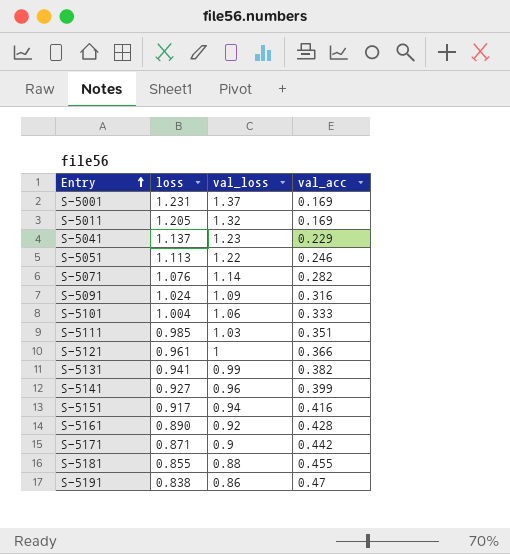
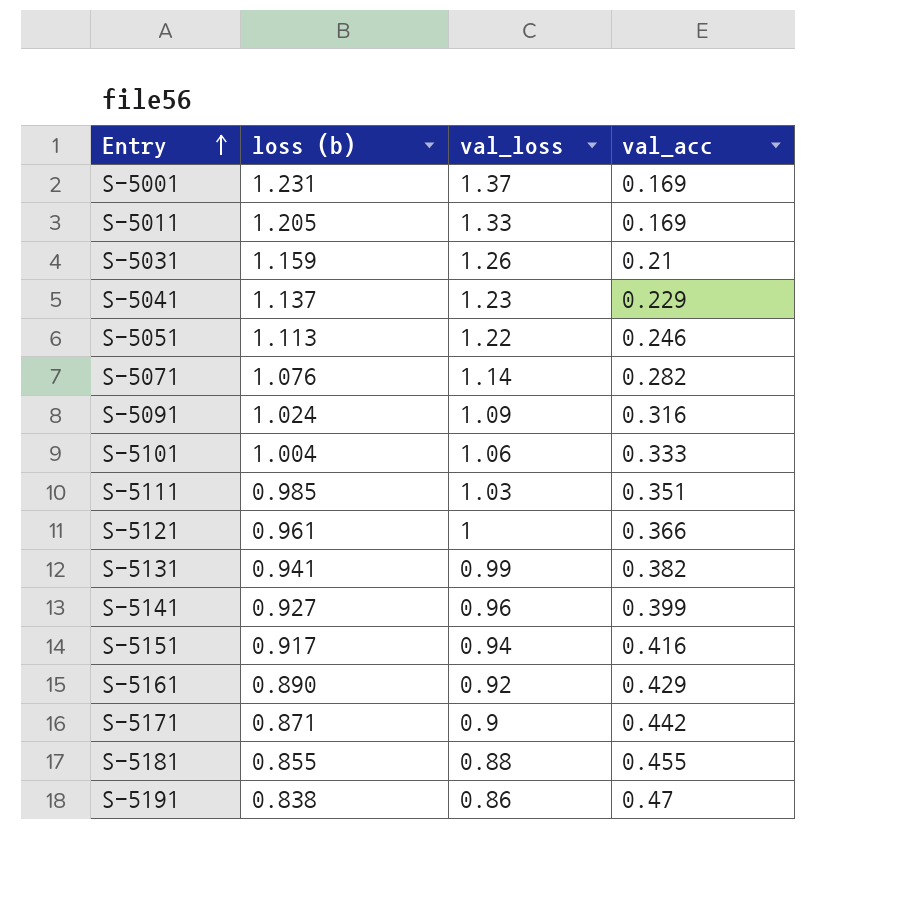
column name: loss -> loss (b)
S-5011 | val_loss: 1.32 -> 1.33
row S-5031: none -> 1.159 | 1.26 | 0.21
S-5161 | val_acc: 0.428 -> 0.429

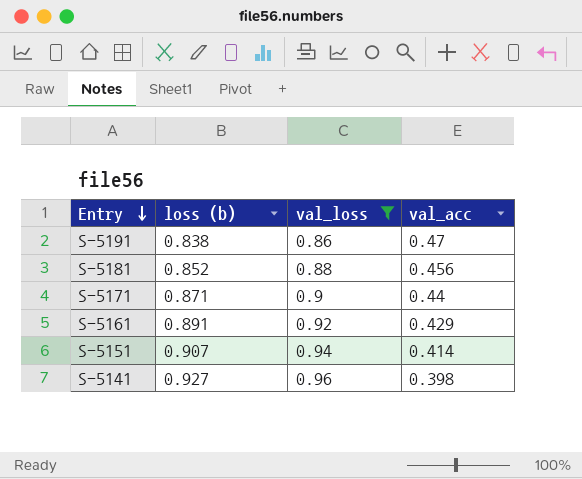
filter: none -> val_loss <= 0.96
row order: Entry ascending -> Entry descending
S-5181 | loss (b): 0.855 -> 0.852
S-5181 | val_acc: 0.455 -> 0.456
S-5171 | val_acc: 0.442 -> 0.44
S-5161 | loss (b): 0.890 -> 0.891
S-5151 | loss (b): 0.917 -> 0.907
S-5151 | val_acc: 0.416 -> 0.414
S-5141 | val_acc: 0.399 -> 0.398

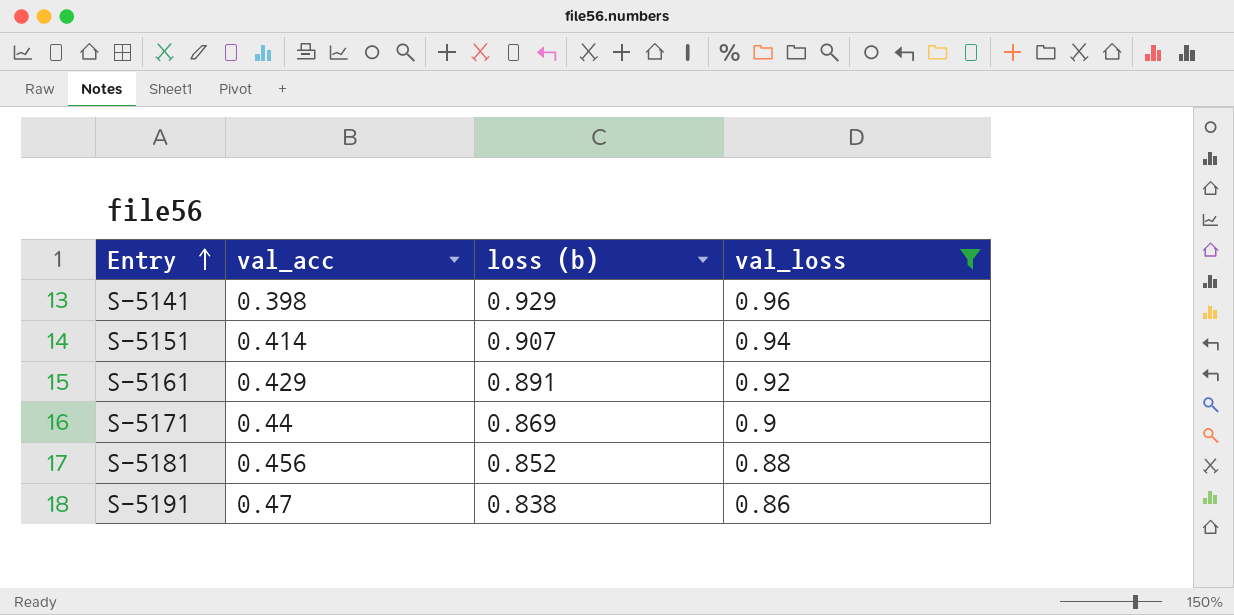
row order: Entry descending -> Entry ascending
column val_acc | position: 4 -> 2
S-5141 | loss (b): 0.927 -> 0.929
S-5171 | loss (b): 0.871 -> 0.869

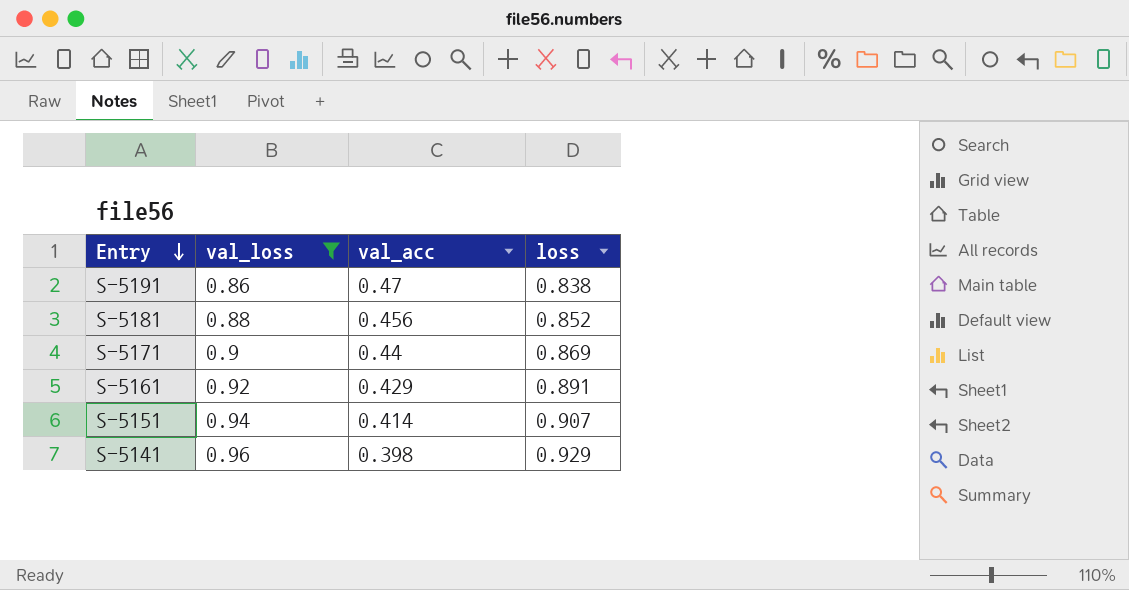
row order: Entry ascending -> Entry descending
column val_loss | position: 4 -> 2
column name: loss (b) -> loss

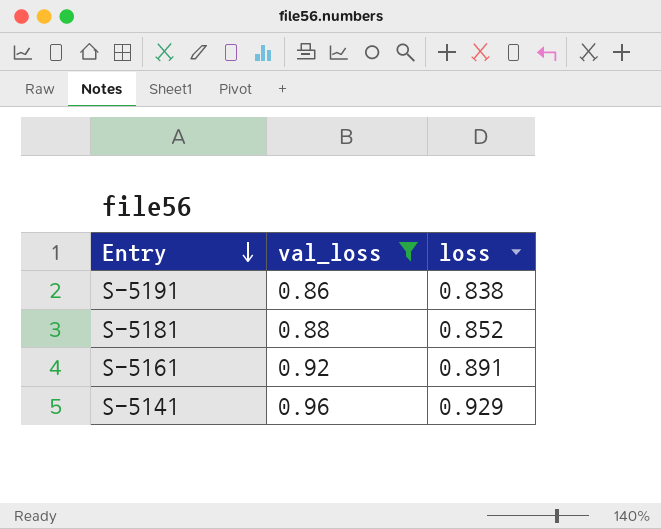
column val_acc | position: 3 -> none
row S-5171: 0.9 | 0.44 | 0.869 -> none
row S-5151: 0.94 | 0.414 | 0.907 -> none

